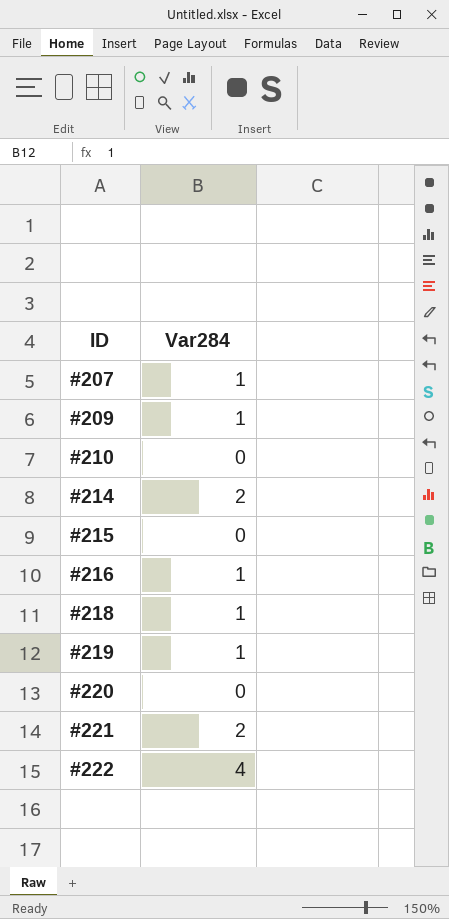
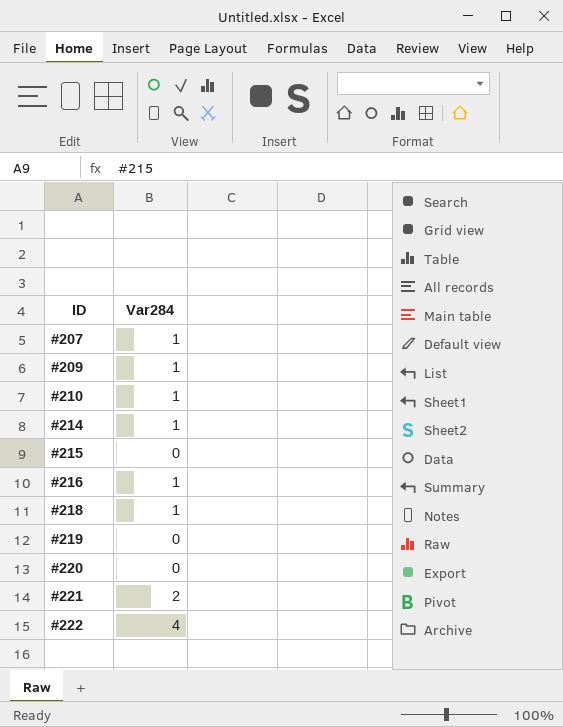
#210 | Var284: 0 -> 1
#214 | Var284: 2 -> 1
#219 | Var284: 1 -> 0

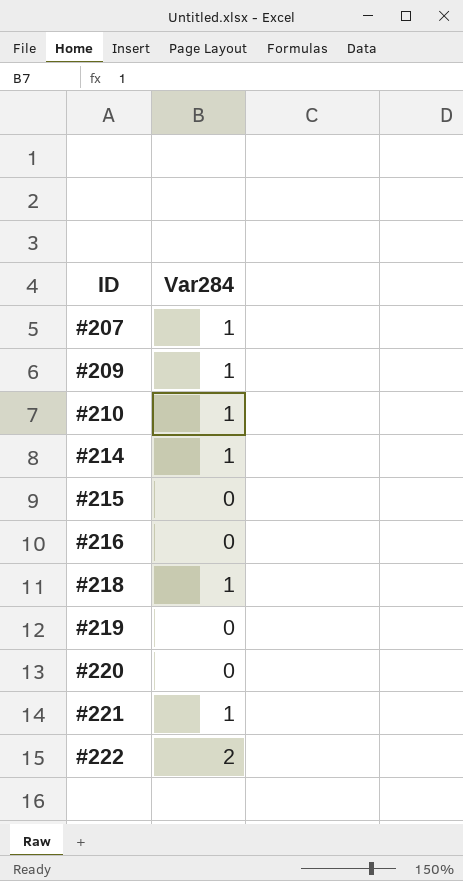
#216 | Var284: 1 -> 0
#221 | Var284: 2 -> 1
#222 | Var284: 4 -> 2

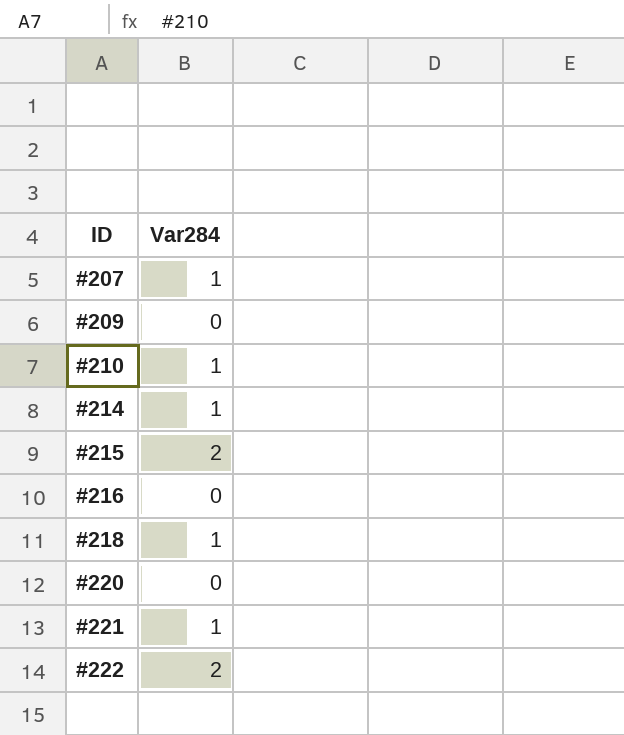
row #219: 0 -> none
#209 | Var284: 1 -> 0
#215 | Var284: 0 -> 2

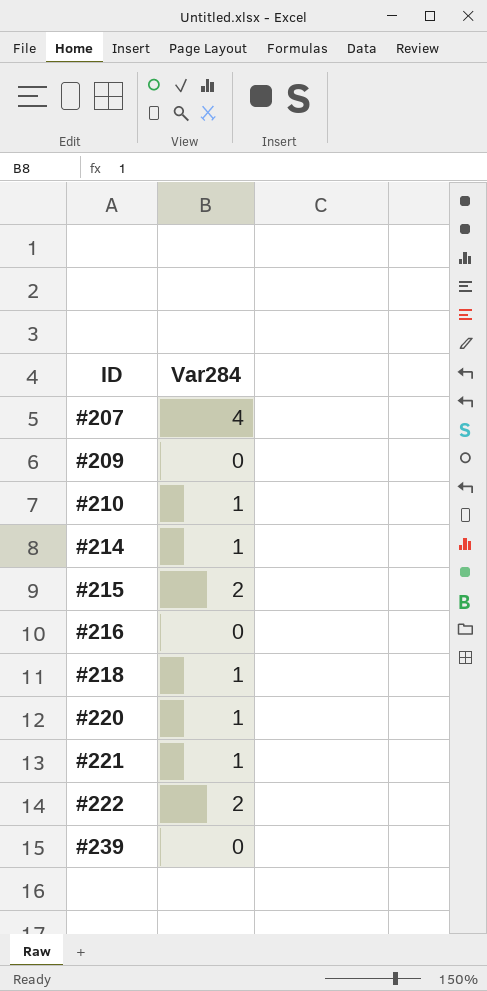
#207 | Var284: 1 -> 4
#220 | Var284: 0 -> 1
row #239: none -> 0

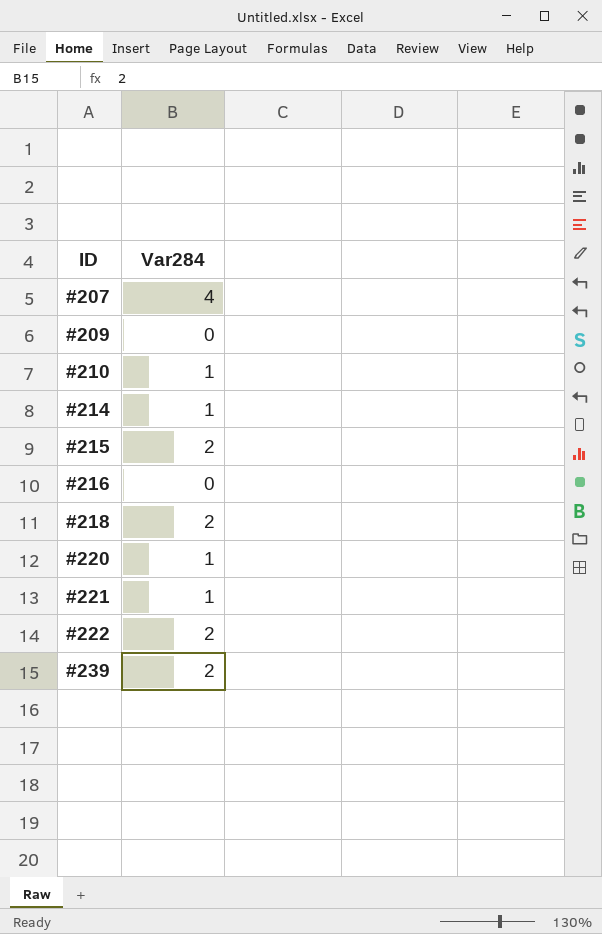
#218 | Var284: 1 -> 2
#239 | Var284: 0 -> 2

